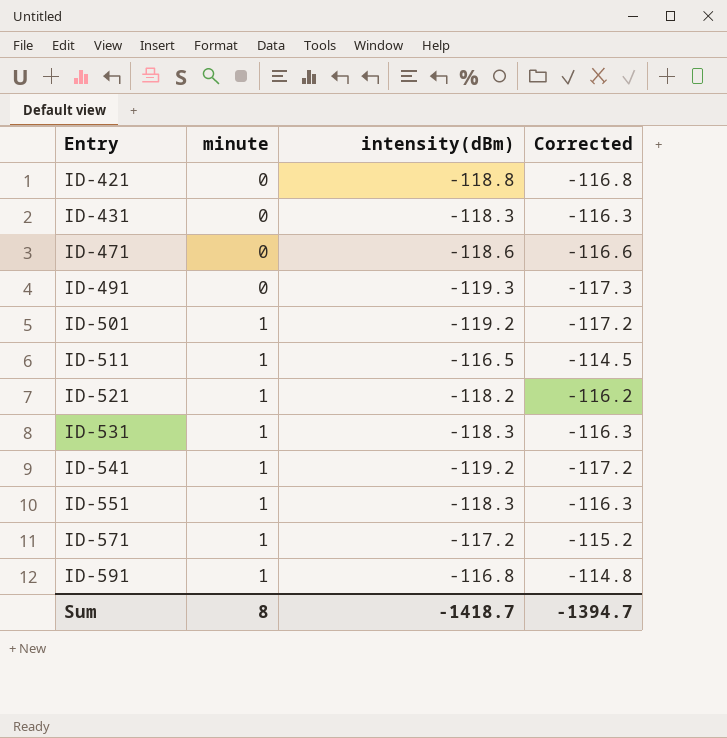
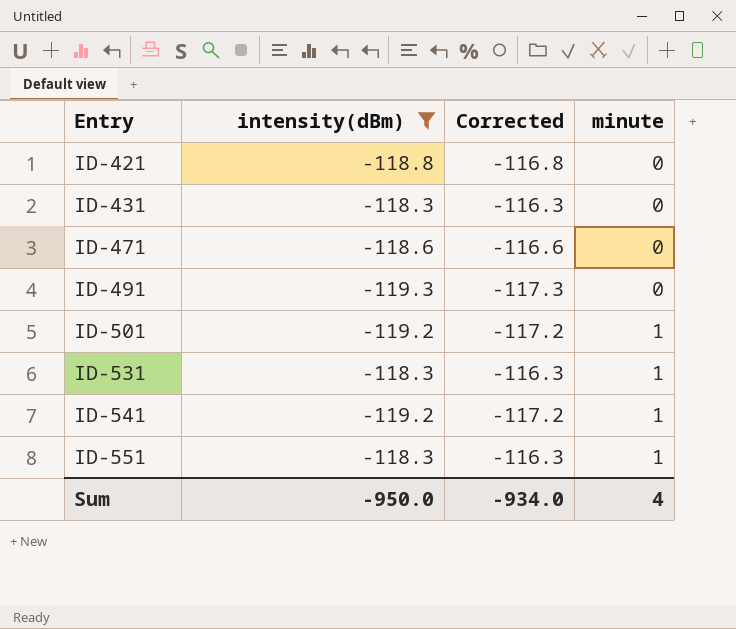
filter: none -> intensity(dBm) <= -118.3
column minute | position: 2 -> 4
Sum | intensity(dBm): -1418.7 -> -950.0
Sum | Corrected: -1394.7 -> -934.0
Sum | minute: 8 -> 4

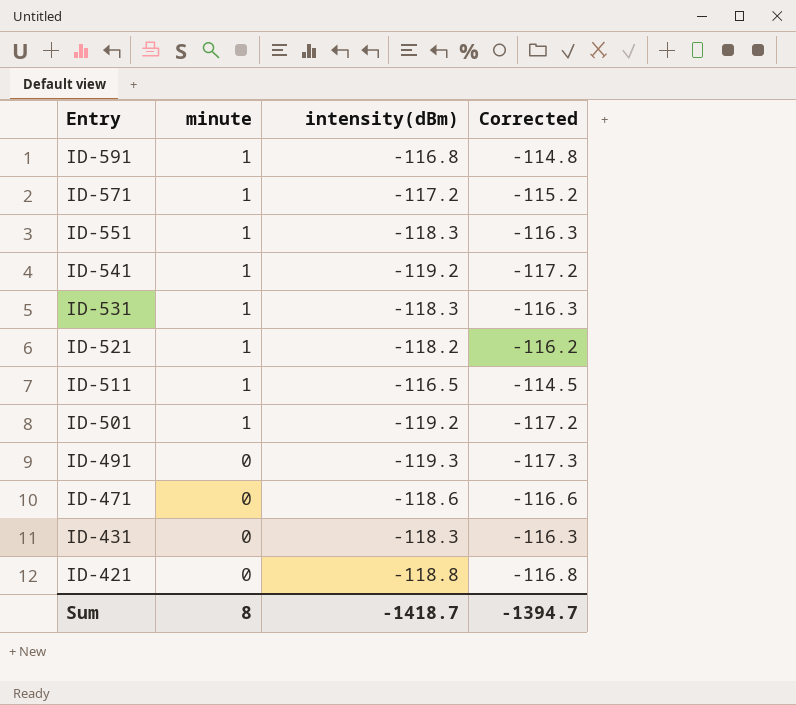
filter: intensity(dBm) <= -118.3 -> none
row order: Entry ascending -> Entry descending
column minute | position: 4 -> 2
Sum | minute: 4 -> 8
Sum | intensity(dBm): -950.0 -> -1418.7
Sum | Corrected: -934.0 -> -1394.7

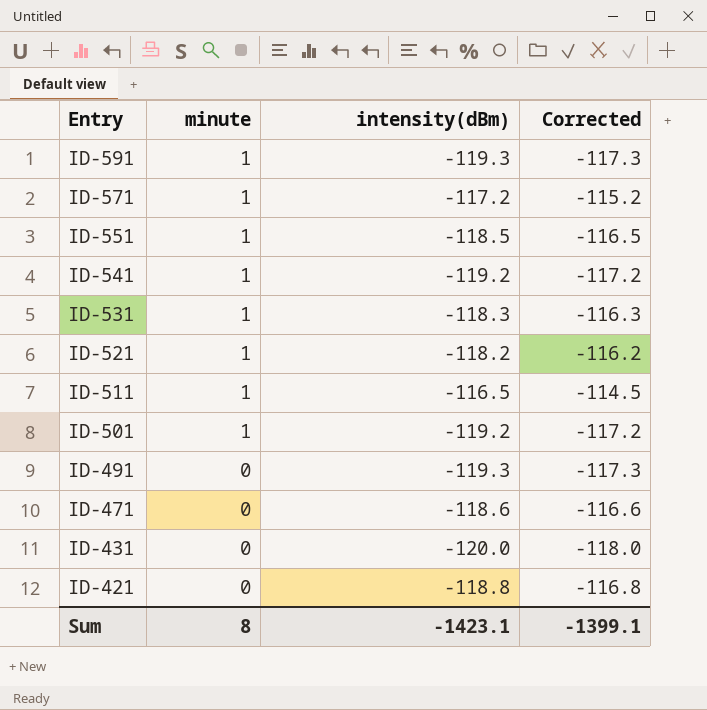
ID-591 | intensity(dBm): -116.8 -> -119.3
ID-591 | Corrected: -114.8 -> -117.3
ID-551 | intensity(dBm): -118.3 -> -118.5
ID-551 | Corrected: -116.3 -> -116.5
ID-431 | intensity(dBm): -118.3 -> -120.0
ID-431 | Corrected: -116.3 -> -118.0
Sum | intensity(dBm): -1418.7 -> -1423.1
Sum | Corrected: -1394.7 -> -1399.1

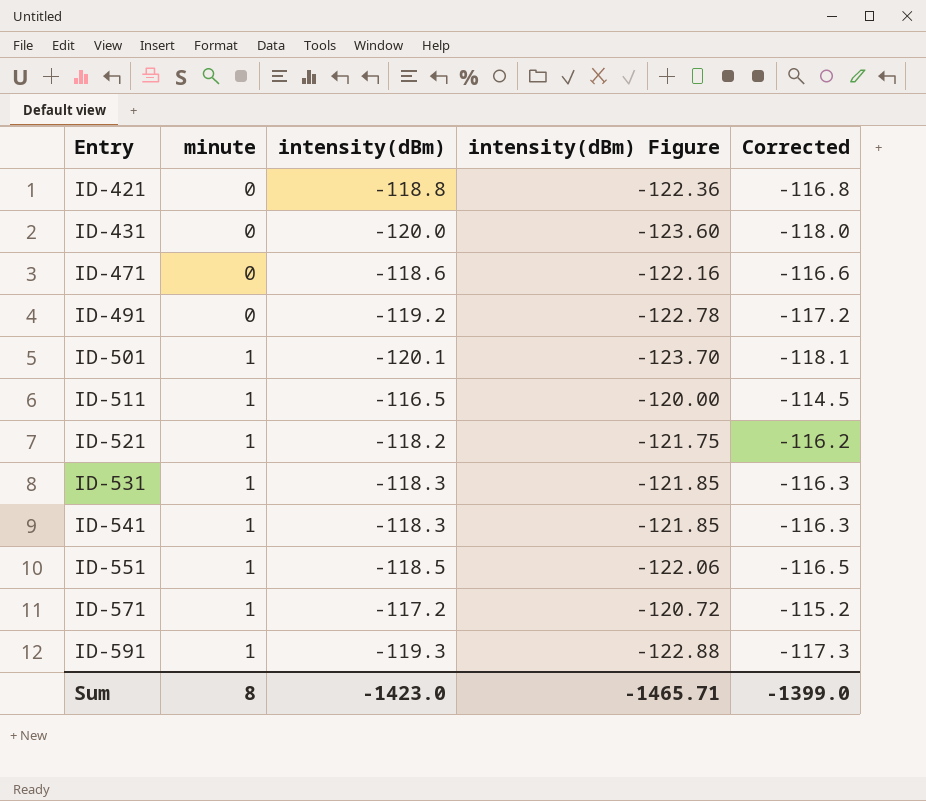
row order: Entry descending -> Entry ascending
column intensity(dBm) Figure | formula: none -> [intensity(dBm)] * 1.03
ID-491 | intensity(dBm): -119.3 -> -119.2
ID-491 | Corrected: -117.3 -> -117.2
ID-501 | intensity(dBm): -119.2 -> -120.1
ID-501 | Corrected: -117.2 -> -118.1
ID-541 | intensity(dBm): -119.2 -> -118.3
ID-541 | Corrected: -117.2 -> -116.3
Sum | intensity(dBm): -1423.1 -> -1423.0
Sum | Corrected: -1399.1 -> -1399.0

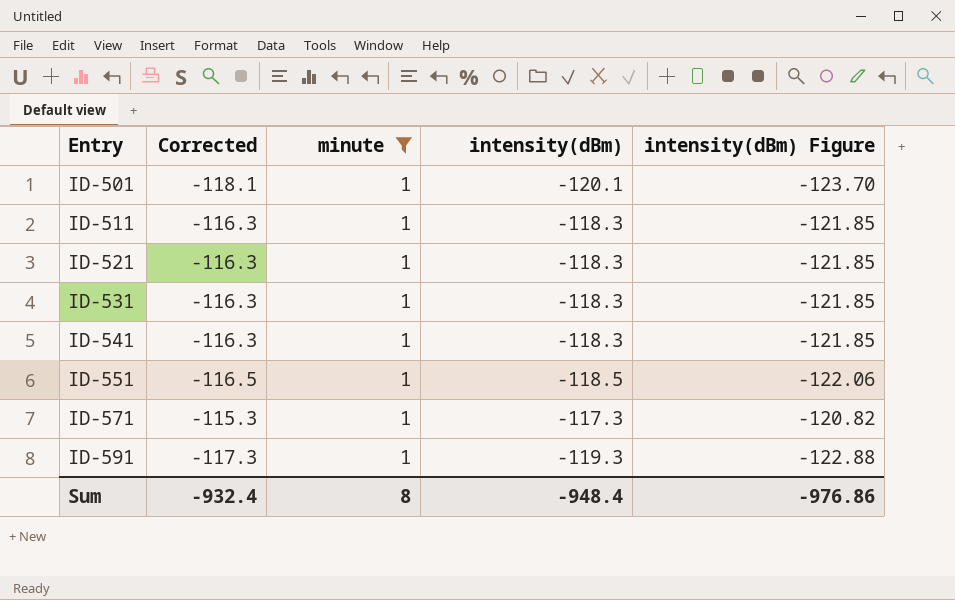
filter: none -> minute = 1
column Corrected | position: 5 -> 2
ID-511 | Corrected: -114.5 -> -116.3
ID-511 | intensity(dBm): -116.5 -> -118.3
ID-511 | intensity(dBm) Figure: -120.00 -> -121.85
ID-521 | Corrected: -116.2 -> -116.3
ID-521 | intensity(dBm): -118.2 -> -118.3
ID-521 | intensity(dBm) Figure: -121.75 -> -121.85
ID-571 | Corrected: -115.2 -> -115.3
ID-571 | intensity(dBm): -117.2 -> -117.3
ID-571 | intensity(dBm) Figure: -120.72 -> -120.82
Sum | Corrected: -1399.0 -> -932.4
Sum | intensity(dBm): -1423.0 -> -948.4
Sum | intensity(dBm) Figure: -1465.71 -> -976.86

